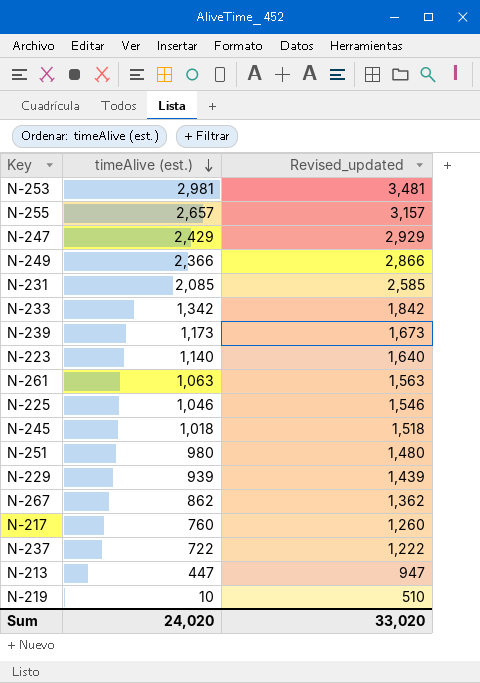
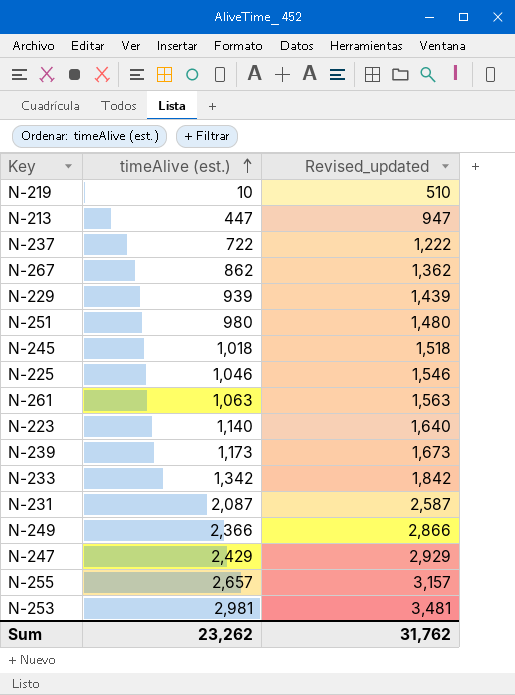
row order: timeAlive (est.) descending -> timeAlive (est.) ascending
row N-217: 760 | 1,260 -> none
N-231 | timeAlive (est.): 2,085 -> 2,087
N-231 | Revised_updated: 2,585 -> 2,587
Sum | timeAlive (est.): 24,020 -> 23,262
Sum | Revised_updated: 33,020 -> 31,762

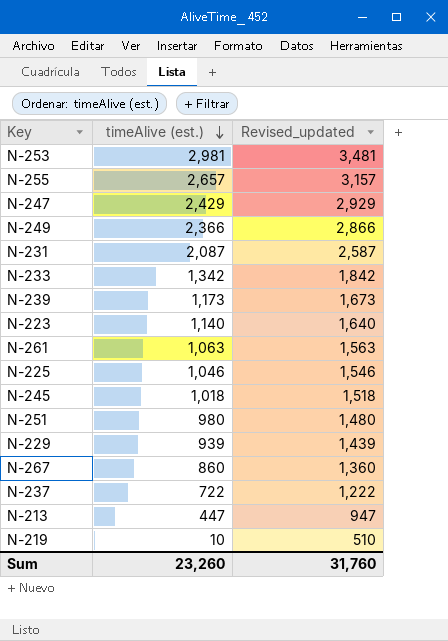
row order: timeAlive (est.) ascending -> timeAlive (est.) descending
N-267 | timeAlive (est.): 862 -> 860
N-267 | Revised_updated: 1,362 -> 1,360
Sum | timeAlive (est.): 23,262 -> 23,260
Sum | Revised_updated: 31,762 -> 31,760

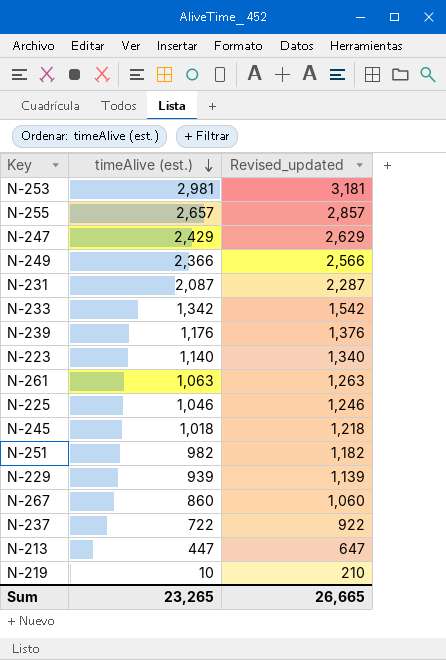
column Revised_updated | formula: [timeAlive (est.)] + 500 -> [timeAlive (est.)] + 200
N-239 | timeAlive (est.): 1,173 -> 1,176
N-251 | timeAlive (est.): 980 -> 982
Sum | timeAlive (est.): 23,260 -> 23,265
Sum | Revised_updated: 31,760 -> 26,665

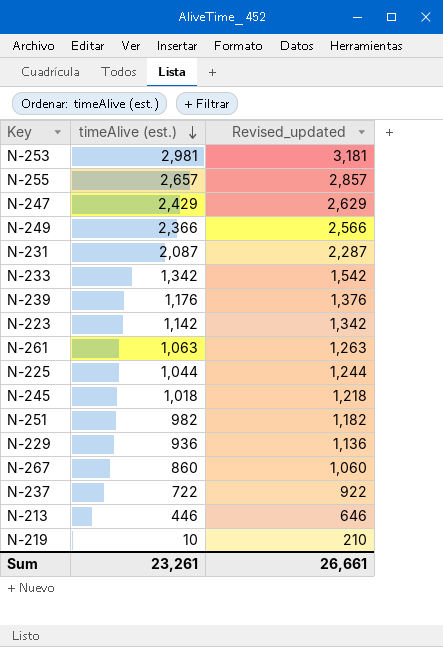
N-223 | timeAlive (est.): 1,140 -> 1,142
N-223 | Revised_updated: 1,340 -> 1,342
N-225 | timeAlive (est.): 1,046 -> 1,044
N-225 | Revised_updated: 1,246 -> 1,244
N-229 | timeAlive (est.): 939 -> 936
N-229 | Revised_updated: 1,139 -> 1,136
N-213 | timeAlive (est.): 447 -> 446
N-213 | Revised_updated: 647 -> 646
Sum | timeAlive (est.): 23,265 -> 23,261
Sum | Revised_updated: 26,665 -> 26,661

